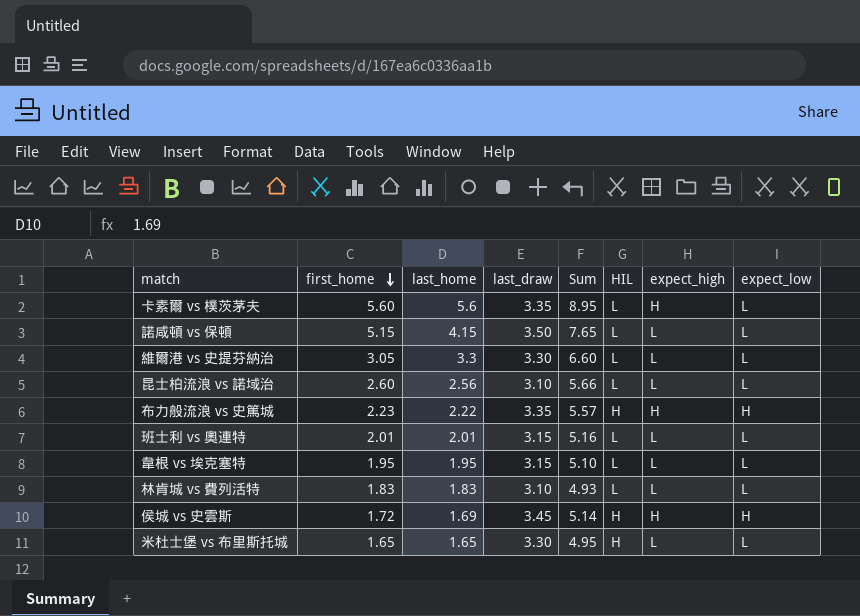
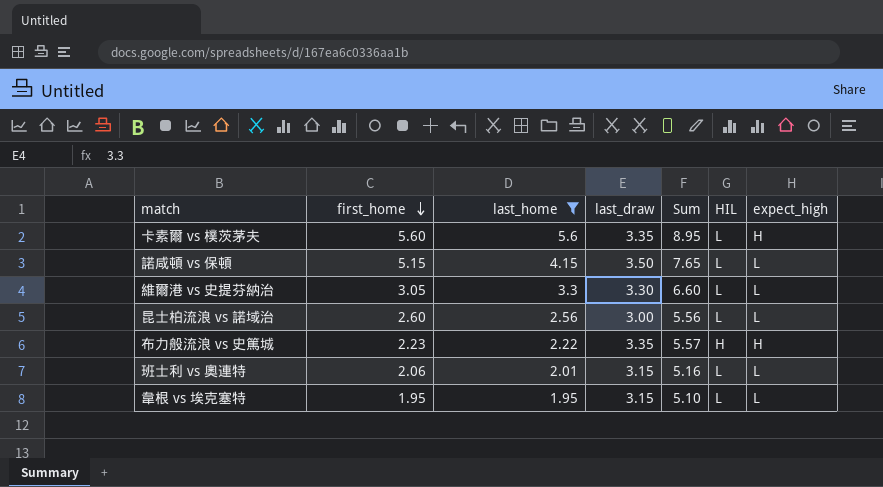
filter: none -> last_home >= 1.95
column expect_low | position: 8 -> none
昆士柏流浪 vs 諾域治 | last_draw: 3.10 -> 3.00
昆士柏流浪 vs 諾域治 | Sum: 5.66 -> 5.56
班士利 vs 奧連特 | first_home: 2.01 -> 2.06

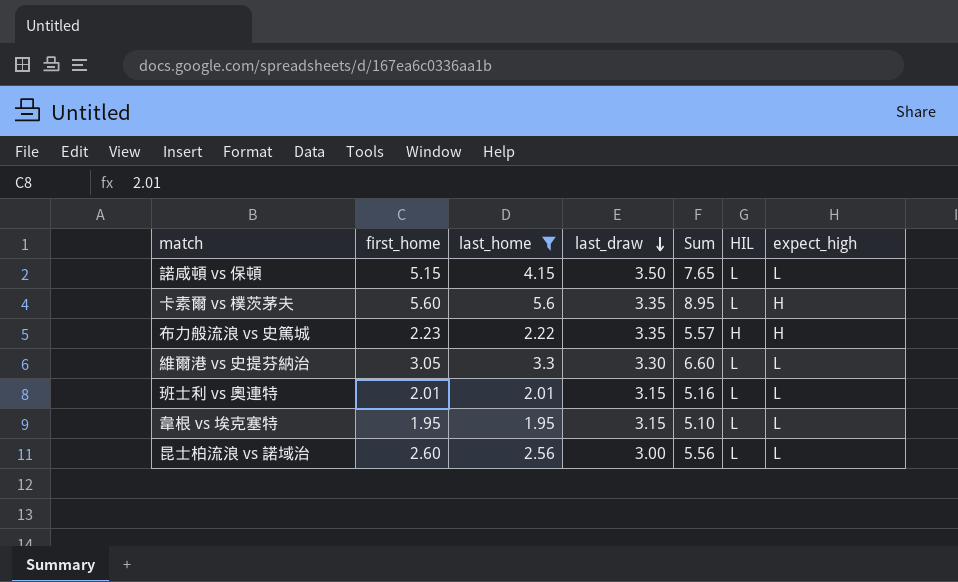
row order: first_home descending -> last_draw descending
班士利 vs 奧連特 | first_home: 2.06 -> 2.01

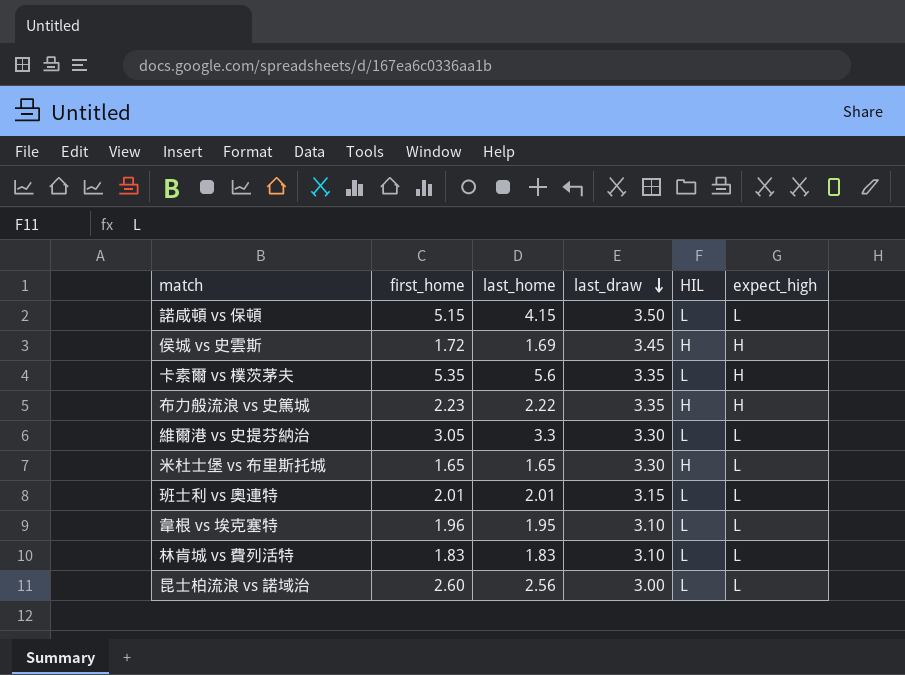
filter: last_home >= 1.95 -> none
column Sum | formula: [last_home] + [last_draw] -> none
卡素爾 vs 樸茨茅夫 | first_home: 5.60 -> 5.35
韋根 vs 埃克塞特 | first_home: 1.95 -> 1.96
韋根 vs 埃克塞特 | last_draw: 3.15 -> 3.10

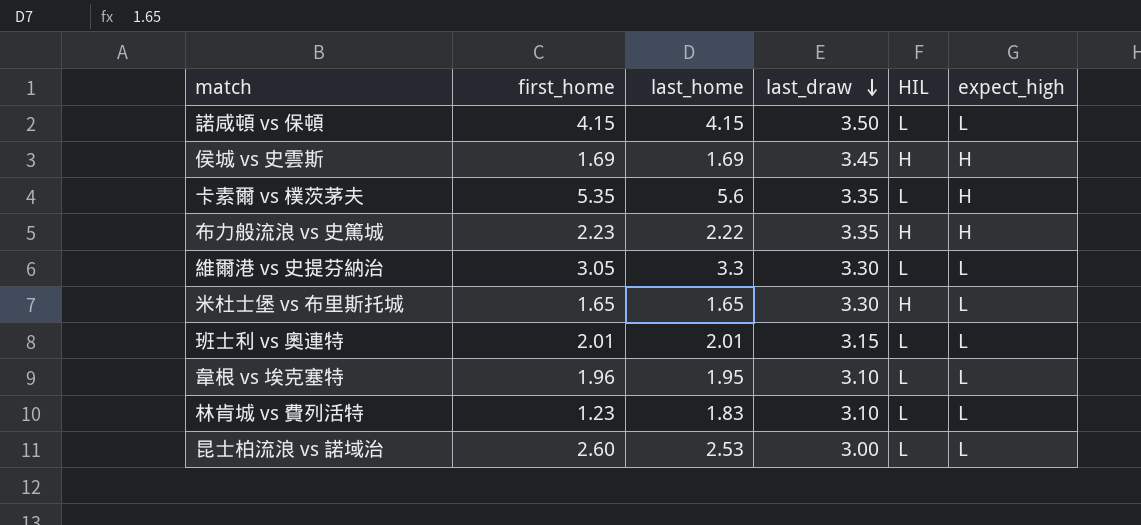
諾咸頓 vs 保頓 | first_home: 5.15 -> 4.15
侯城 vs 史雲斯 | first_home: 1.72 -> 1.69
林肯城 vs 費列活特 | first_home: 1.83 -> 1.23
昆士柏流浪 vs 諾域治 | last_home: 2.56 -> 2.53

